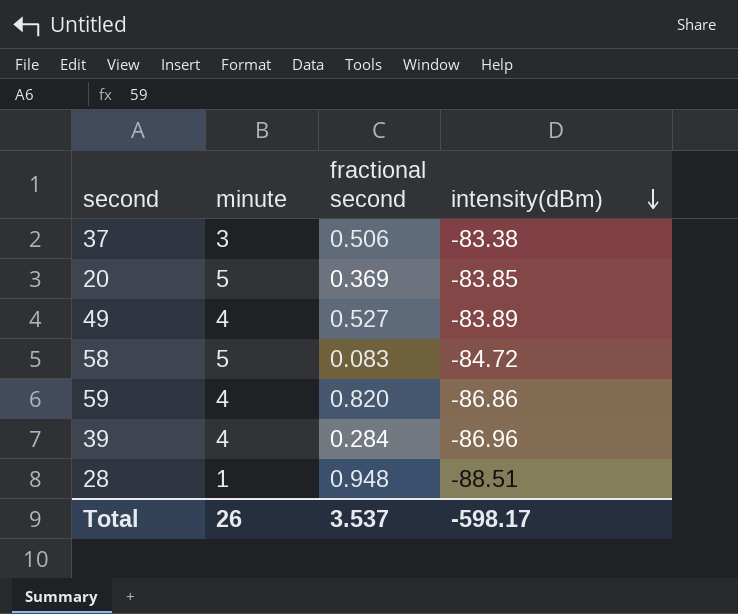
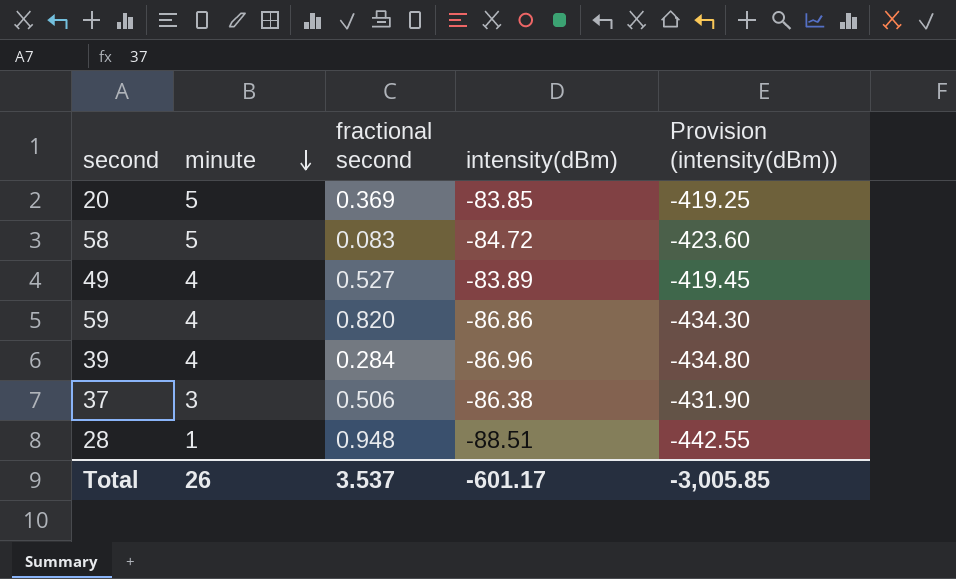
row order: intensity(dBm) descending -> minute descending
column Provision (intensity(dBm)) | formula: none -> [intensity(dBm)] * 5
37 | intensity(dBm): -83.38 -> -86.38
Total | intensity(dBm): -598.17 -> -601.17

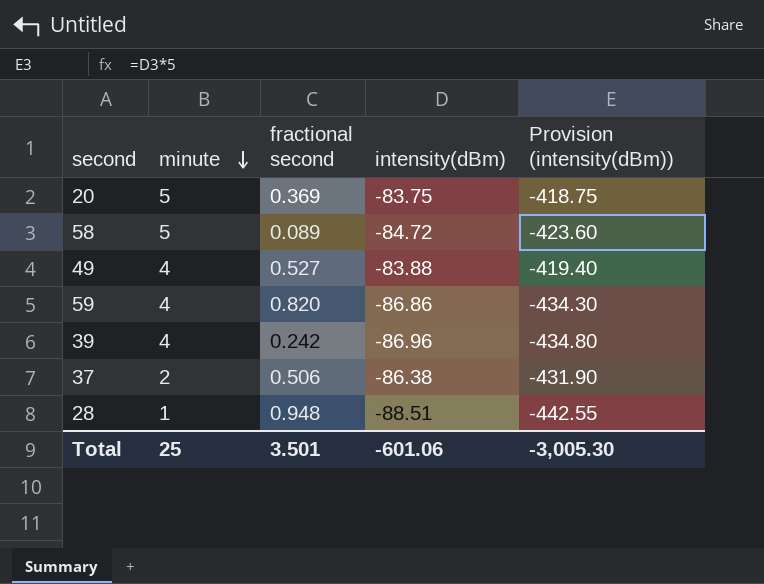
20 | intensity(dBm): -83.85 -> -83.75
20 | Provision (intensity(dBm)): -419.25 -> -418.75
58 | fractional second: 0.083 -> 0.089
49 | intensity(dBm): -83.89 -> -83.88
49 | Provision (intensity(dBm)): -419.45 -> -419.40
39 | fractional second: 0.284 -> 0.242
37 | minute: 3 -> 2
Total | minute: 26 -> 25
Total | fractional second: 3.537 -> 3.501
Total | intensity(dBm): -601.17 -> -601.06
Total | Provision (intensity(dBm)): -3,005.85 -> -3,005.30

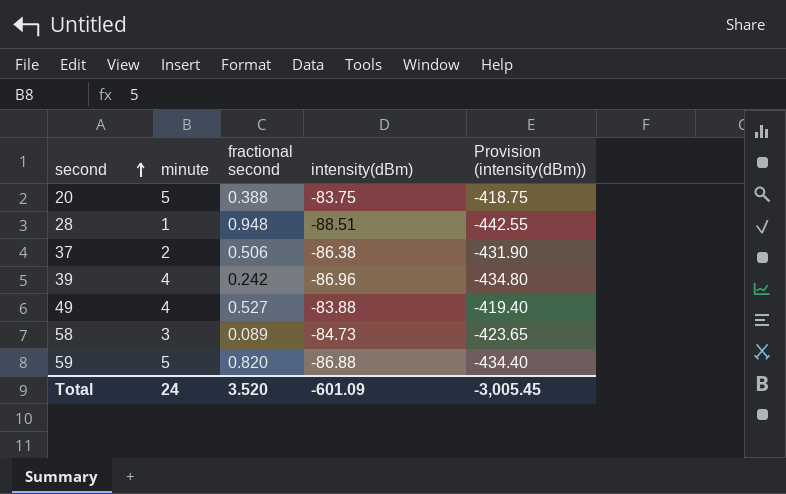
row order: minute descending -> second ascending
20 | fractional second: 0.369 -> 0.388
58 | minute: 5 -> 3
58 | intensity(dBm): -84.72 -> -84.73
58 | Provision (intensity(dBm)): -423.60 -> -423.65
59 | minute: 4 -> 5
59 | intensity(dBm): -86.86 -> -86.88
59 | Provision (intensity(dBm)): -434.30 -> -434.40
Total | minute: 25 -> 24
Total | fractional second: 3.501 -> 3.520
Total | intensity(dBm): -601.06 -> -601.09
Total | Provision (intensity(dBm)): -3,005.30 -> -3,005.45

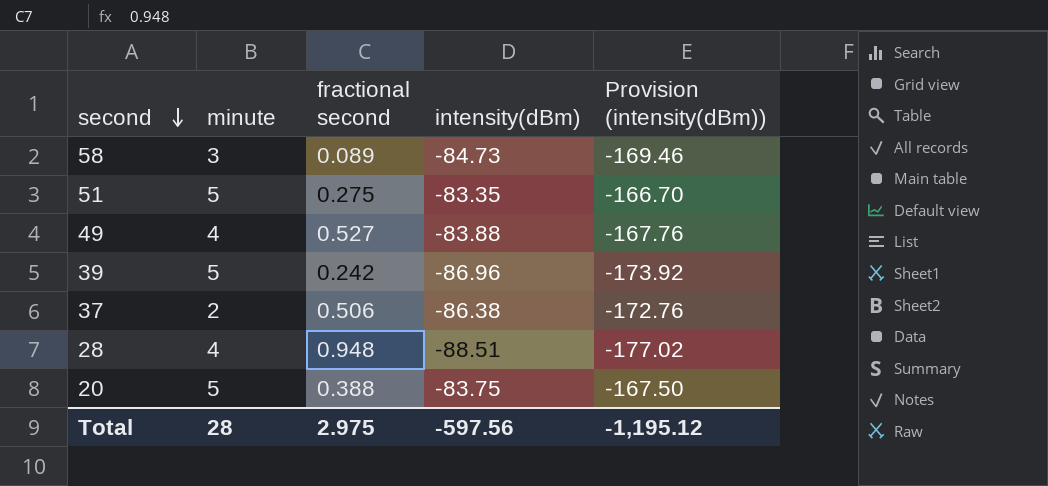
row order: second ascending -> second descending
column Provision (intensity(dBm)) | formula: [intensity(dBm)] * 5 -> [intensity(dBm)] * 2
row 59: 5 | 0.820 | -86.88 | -434.40 -> none
row 51: none -> 5 | 0.275 | -83.35 | -166.70
39 | minute: 4 -> 5
28 | minute: 1 -> 4
Total | minute: 24 -> 28
Total | fractional second: 3.520 -> 2.975
Total | intensity(dBm): -601.09 -> -597.56
Total | Provision (intensity(dBm)): -3,005.45 -> -1,195.12

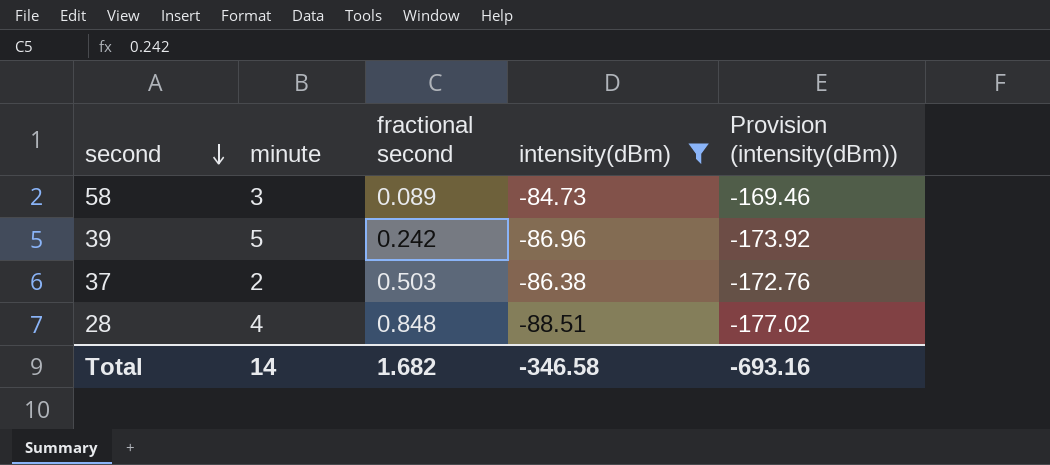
filter: none -> intensity(dBm) <= -84.73
37 | fractional second: 0.506 -> 0.503
28 | fractional second: 0.948 -> 0.848
Total | minute: 28 -> 14
Total | fractional second: 2.975 -> 1.682
Total | intensity(dBm): -597.56 -> -346.58
Total | Provision (intensity(dBm)): -1,195.12 -> -693.16

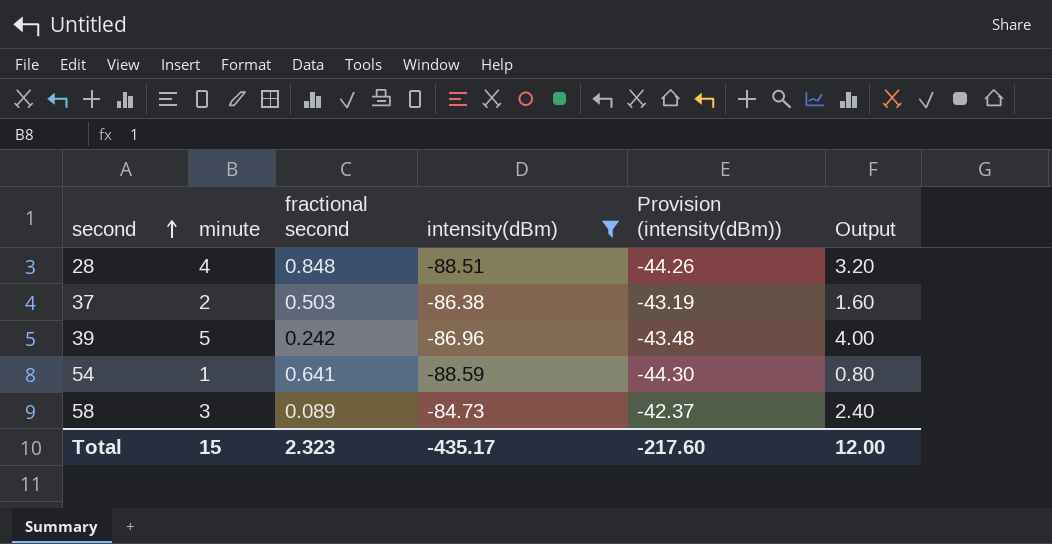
row order: second descending -> second ascending
column Provision (intensity(dBm)) | formula: [intensity(dBm)] * 2 -> [intensity(dBm)] * 0.5
column Output | formula: none -> [minute] * 0.8
row 54: none -> 1 | 0.641 | -88.59 | -44.30 | 0.80
Total | minute: 14 -> 15
Total | fractional second: 1.682 -> 2.323
Total | intensity(dBm): -346.58 -> -435.17
Total | Provision (intensity(dBm)): -693.16 -> -217.60

